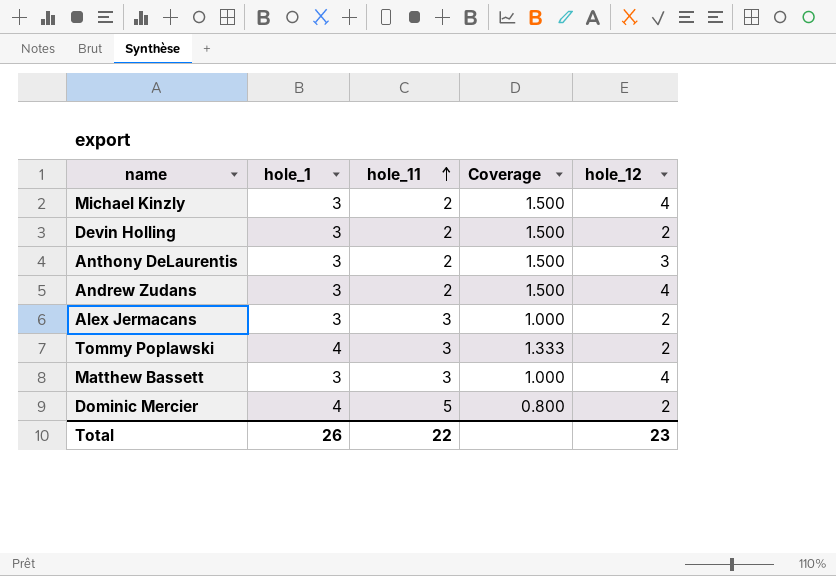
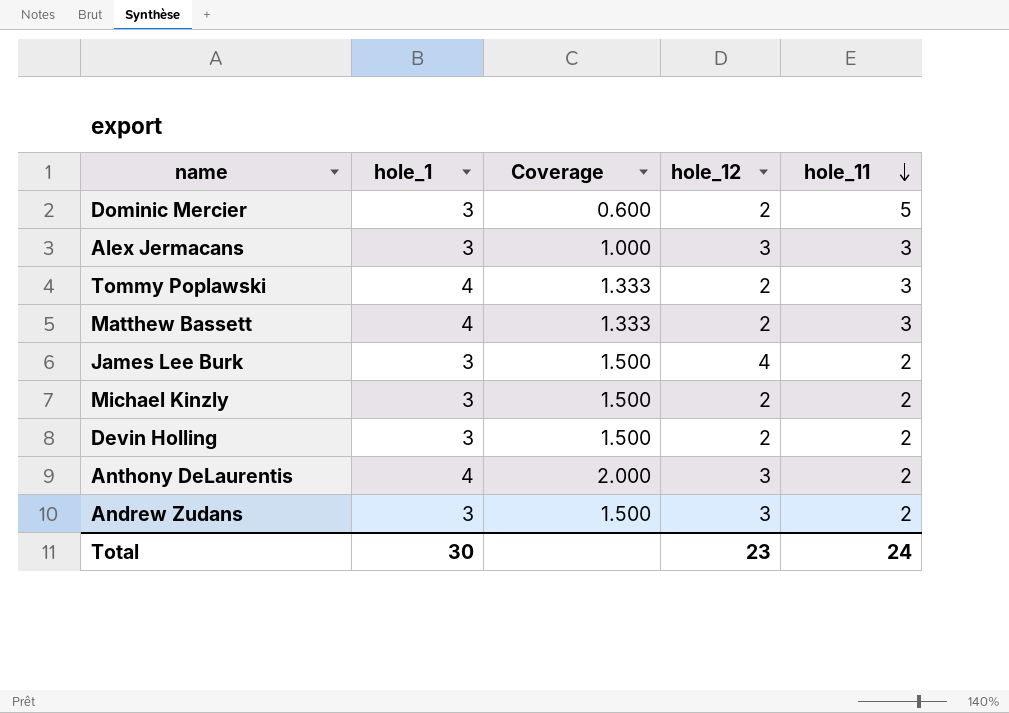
row order: hole_11 ascending -> hole_11 descending
column hole_11 | position: 3 -> 5
Dominic Mercier | hole_1: 4 -> 3
Dominic Mercier | Coverage: 0.800 -> 0.600
Alex Jermacans | hole_12: 2 -> 3
Matthew Bassett | hole_1: 3 -> 4
Matthew Bassett | Coverage: 1.000 -> 1.333
Matthew Bassett | hole_12: 4 -> 2
row James Lee Burk: none -> 3 | 1.500 | 4 | 2
Michael Kinzly | hole_12: 4 -> 2
Anthony DeLaurentis | hole_1: 3 -> 4
Anthony DeLaurentis | Coverage: 1.500 -> 2.000
Andrew Zudans | hole_12: 4 -> 3
Total | hole_1: 26 -> 30
Total | hole_11: 22 -> 24

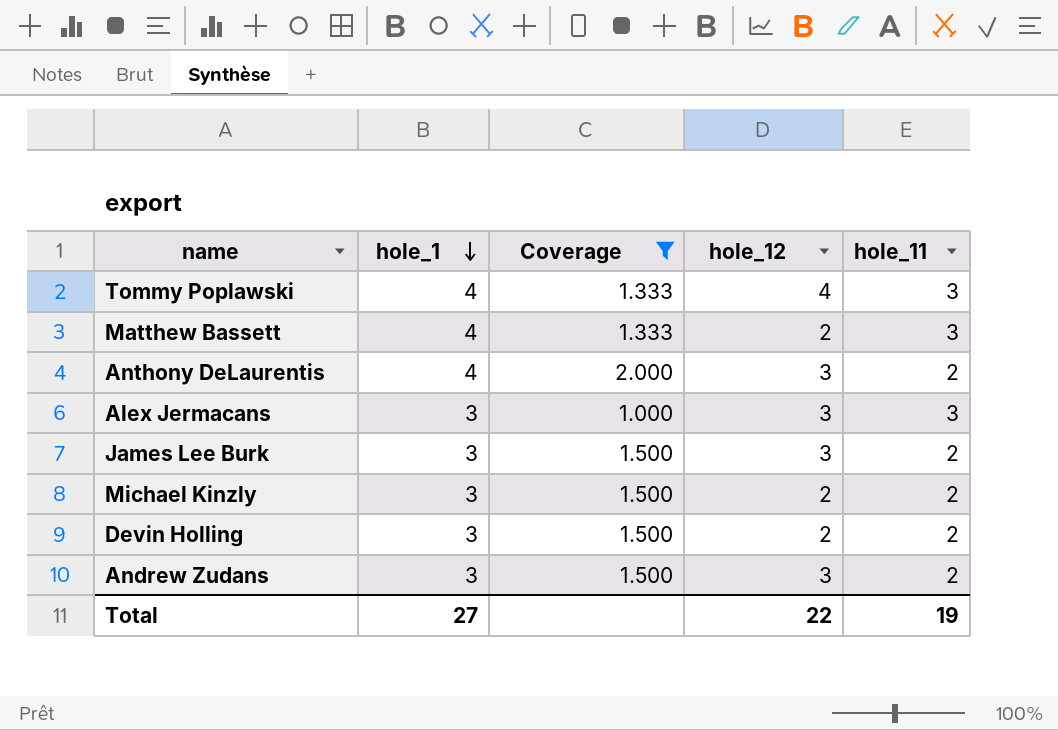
filter: none -> Coverage != 0.600
row order: hole_11 descending -> hole_1 descending
Tommy Poplawski | hole_12: 2 -> 4
James Lee Burk | hole_12: 4 -> 3
Total | hole_1: 30 -> 27
Total | hole_12: 23 -> 22
Total | hole_11: 24 -> 19

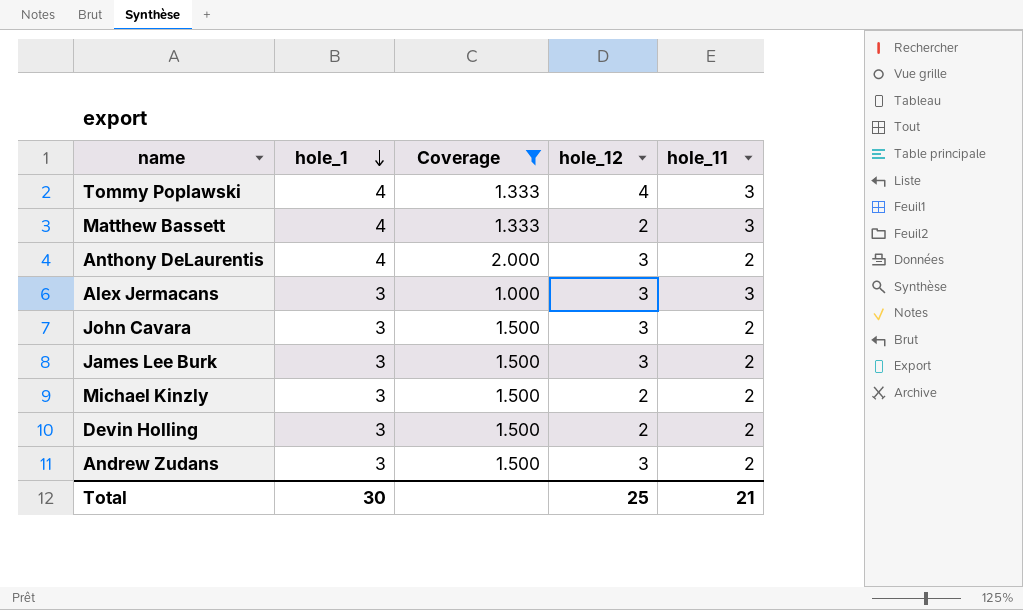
row John Cavara: none -> 3 | 1.500 | 3 | 2
Total | hole_1: 27 -> 30
Total | hole_12: 22 -> 25
Total | hole_11: 19 -> 21

